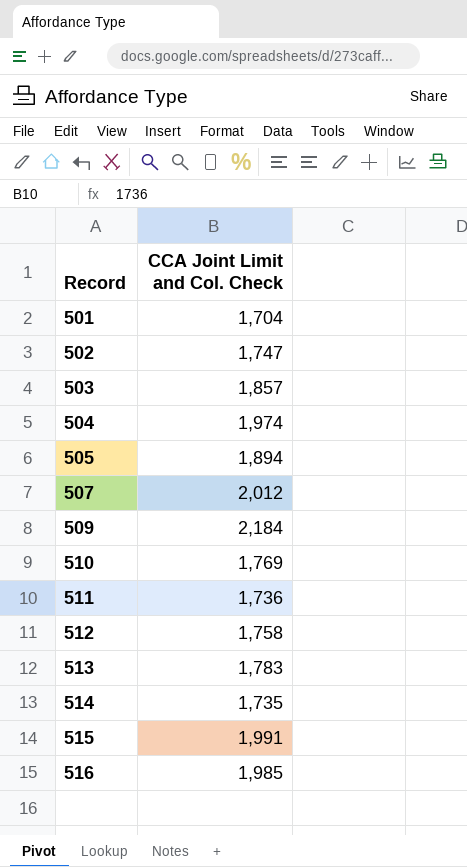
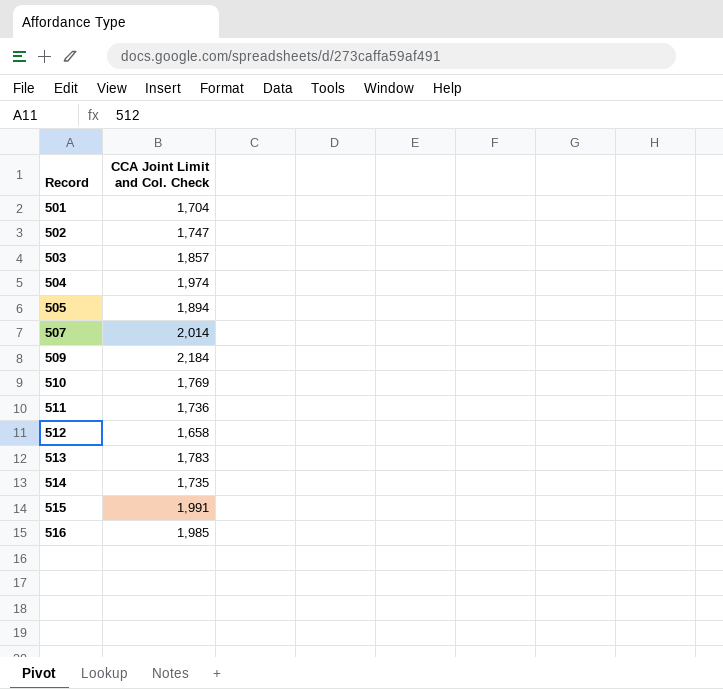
507 | CCA Joint Limit and Col. Check: 2,012 -> 2,014
512 | CCA Joint Limit and Col. Check: 1,758 -> 1,658

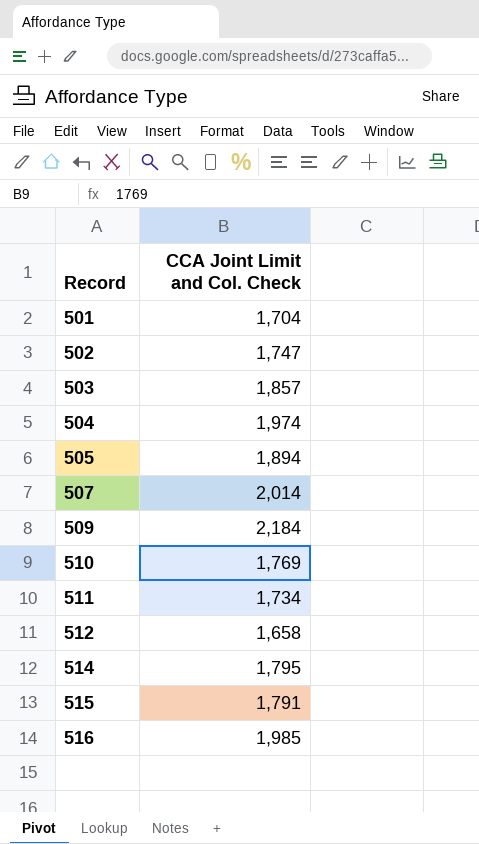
row 513: 1,783 -> none
511 | CCA Joint Limit and Col. Check: 1,736 -> 1,734
514 | CCA Joint Limit and Col. Check: 1,735 -> 1,795
515 | CCA Joint Limit and Col. Check: 1,991 -> 1,791

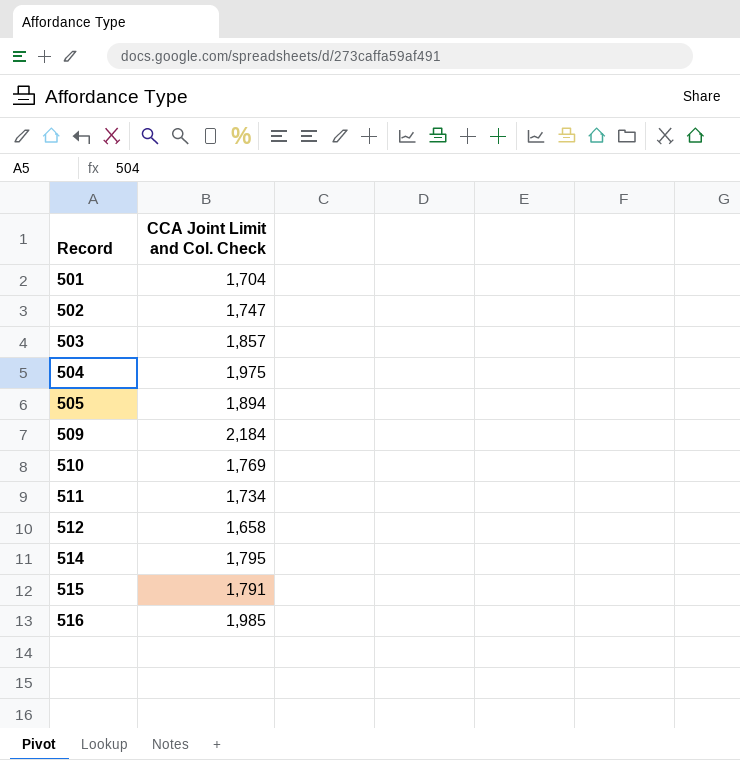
row 507: 2,014 -> none
504 | CCA Joint Limit and Col. Check: 1,974 -> 1,975

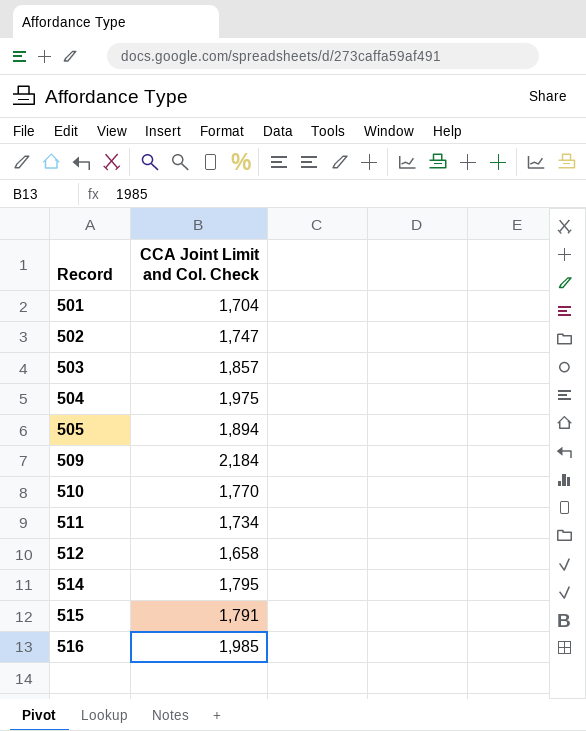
510 | CCA Joint Limit and Col. Check: 1,769 -> 1,770

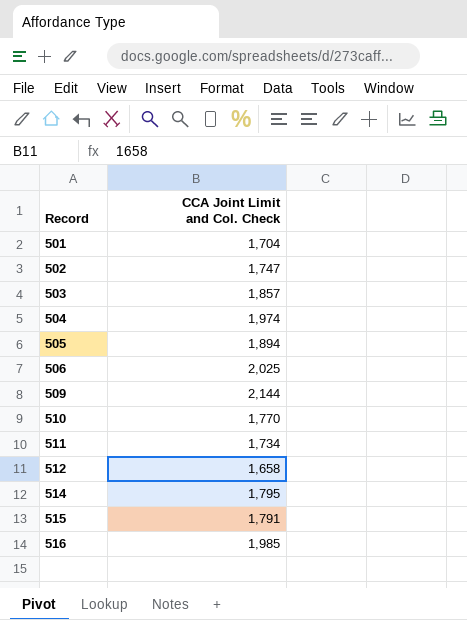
504 | CCA Joint Limit and Col. Check: 1,975 -> 1,974
row 506: none -> 2,025
509 | CCA Joint Limit and Col. Check: 2,184 -> 2,144

